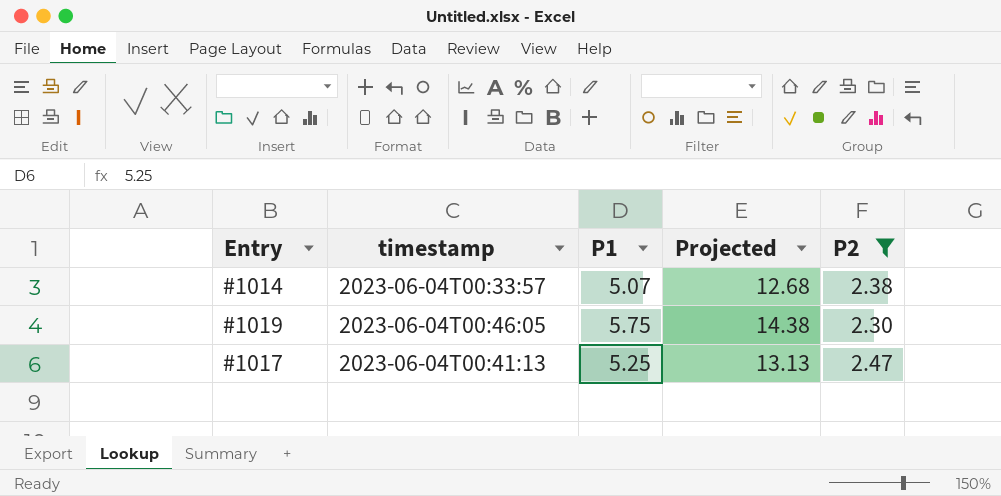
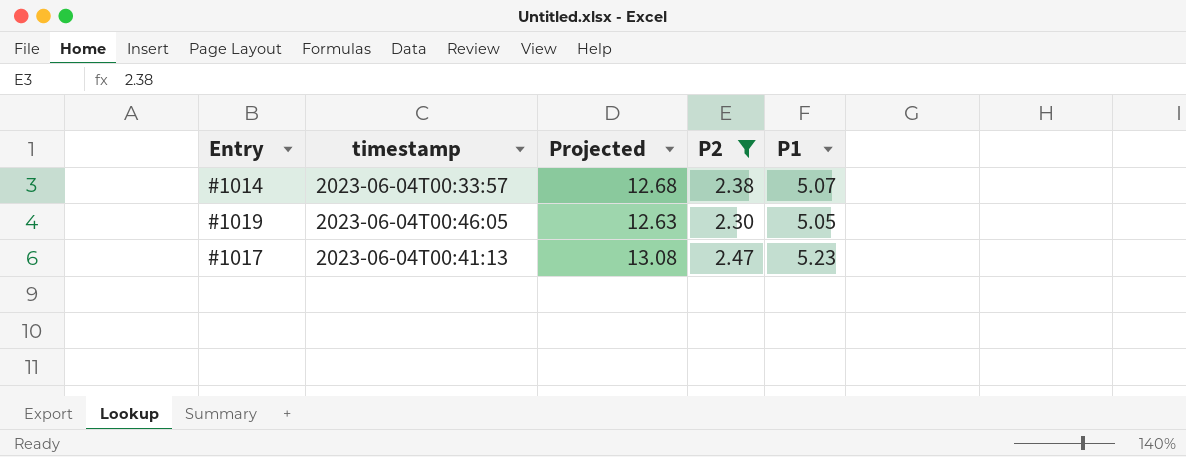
column P1 | position: 3 -> 5
#1019 | Projected: 14.38 -> 12.63
#1019 | P1: 5.75 -> 5.05
#1017 | Projected: 13.13 -> 13.08
#1017 | P1: 5.25 -> 5.23

